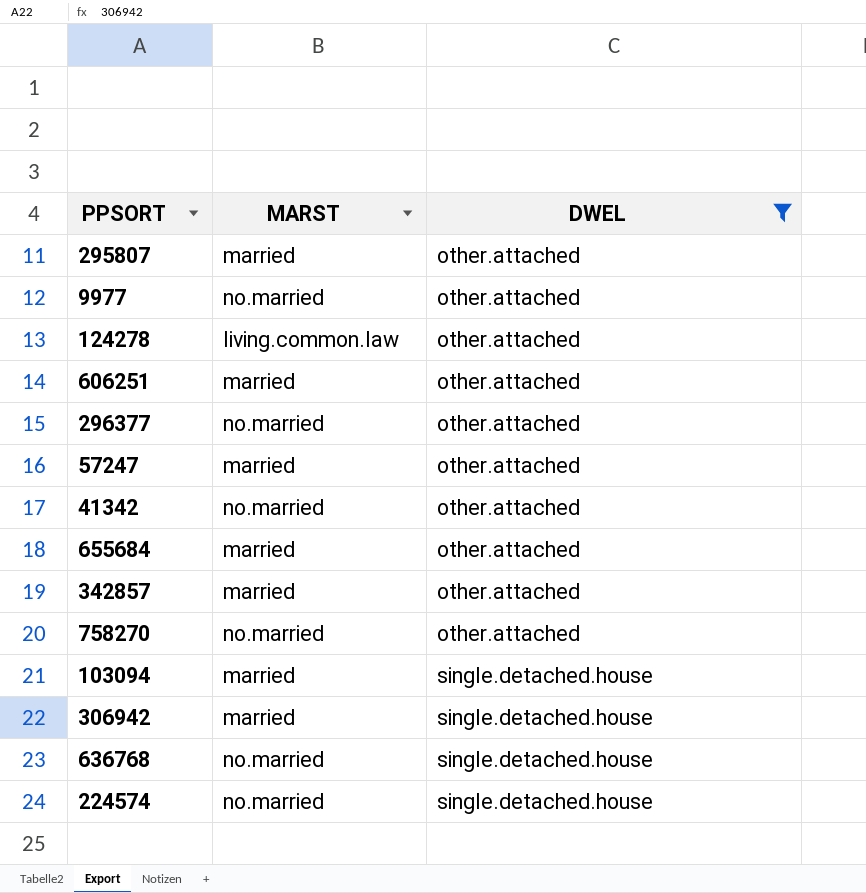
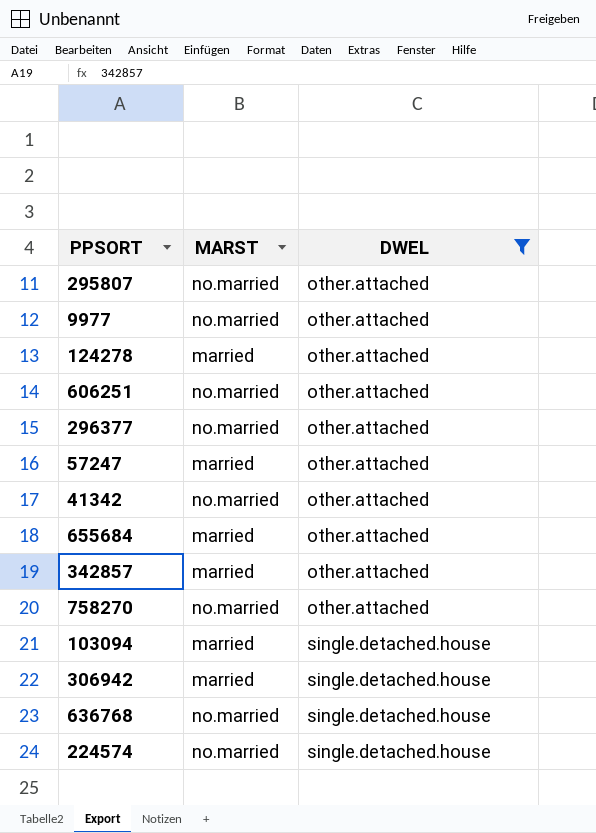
295807 | MARST: married -> no.married
124278 | MARST: living.common.law -> married
606251 | MARST: married -> no.married

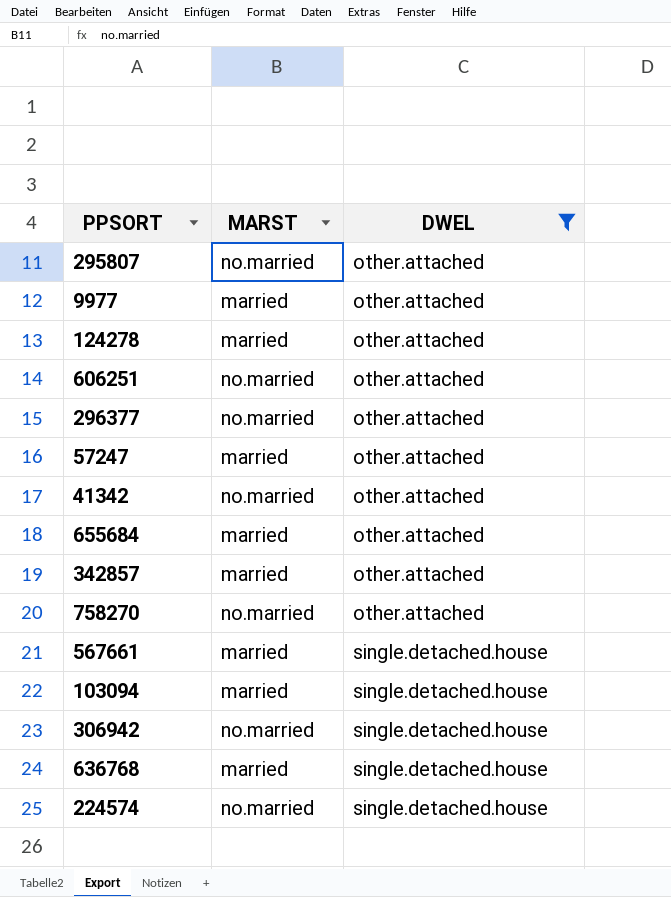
9977 | MARST: no.married -> married
row 567661: none -> married | single.detached.house
306942 | MARST: married -> no.married
636768 | MARST: no.married -> married

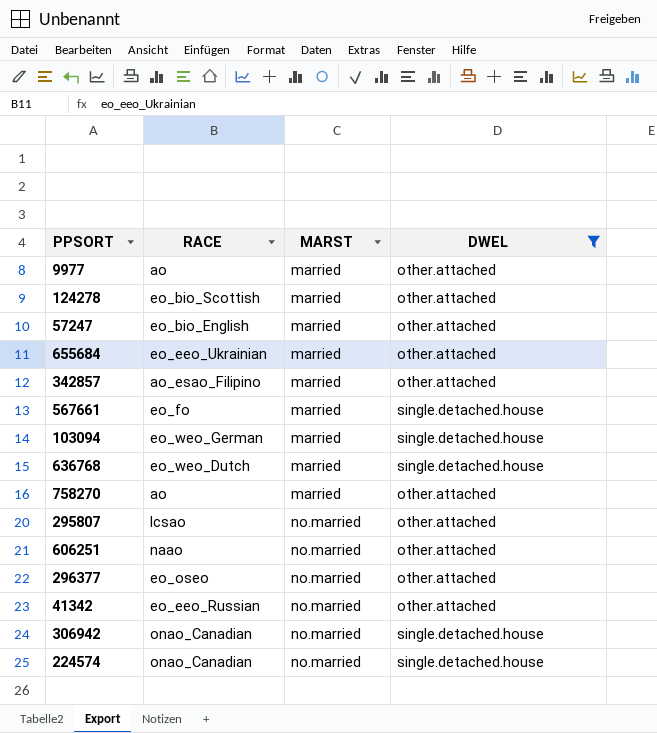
row order: DWEL ascending -> MARST ascending
column RACE | position: none -> 2
758270 | MARST: no.married -> married

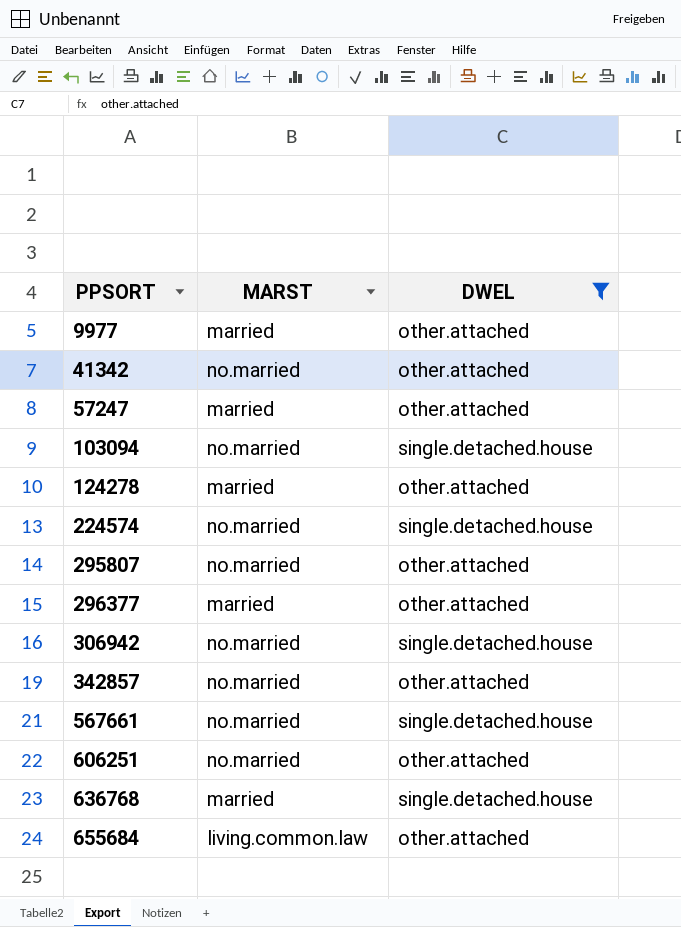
row order: MARST ascending -> PPSORT ascending
column RACE | position: 2 -> none
row 758270: ao | married | other.attached -> none
103094 | MARST: married -> no.married
296377 | MARST: no.married -> married
342857 | MARST: married -> no.married
567661 | MARST: married -> no.married
655684 | MARST: married -> living.common.law

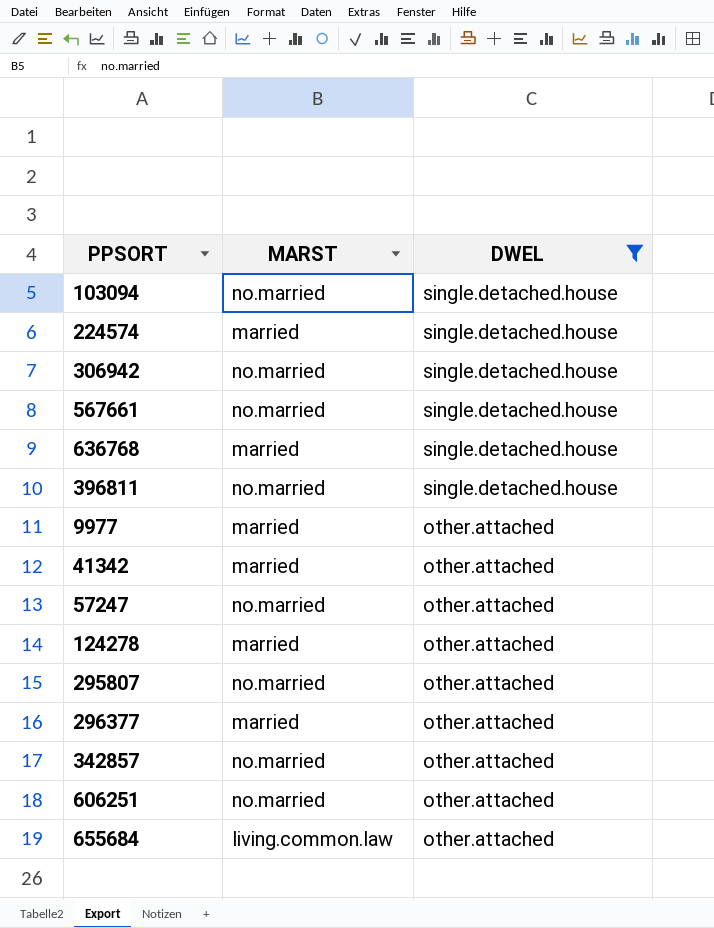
row order: PPSORT ascending -> DWEL descending
224574 | MARST: no.married -> married
row 396811: none -> no.married | single.detached.house
41342 | MARST: no.married -> married
57247 | MARST: married -> no.married

